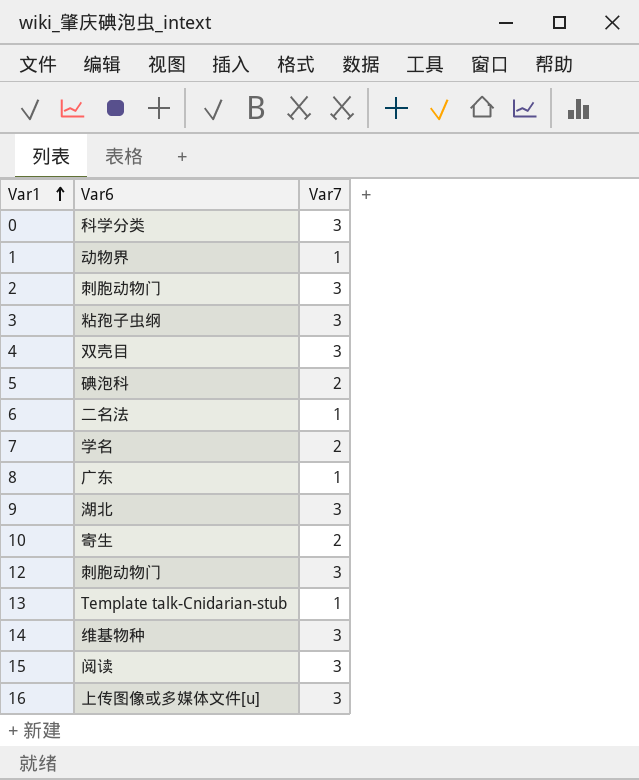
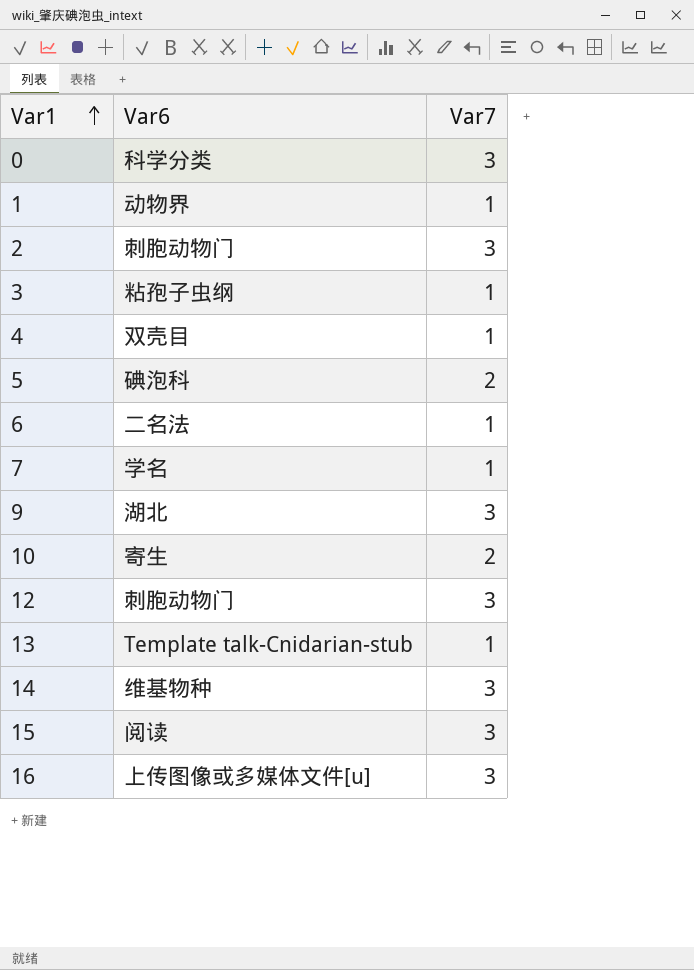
row 8: 广东 | 1 -> none
3 | Var7: 3 -> 1
4 | Var7: 3 -> 1
7 | Var7: 2 -> 1

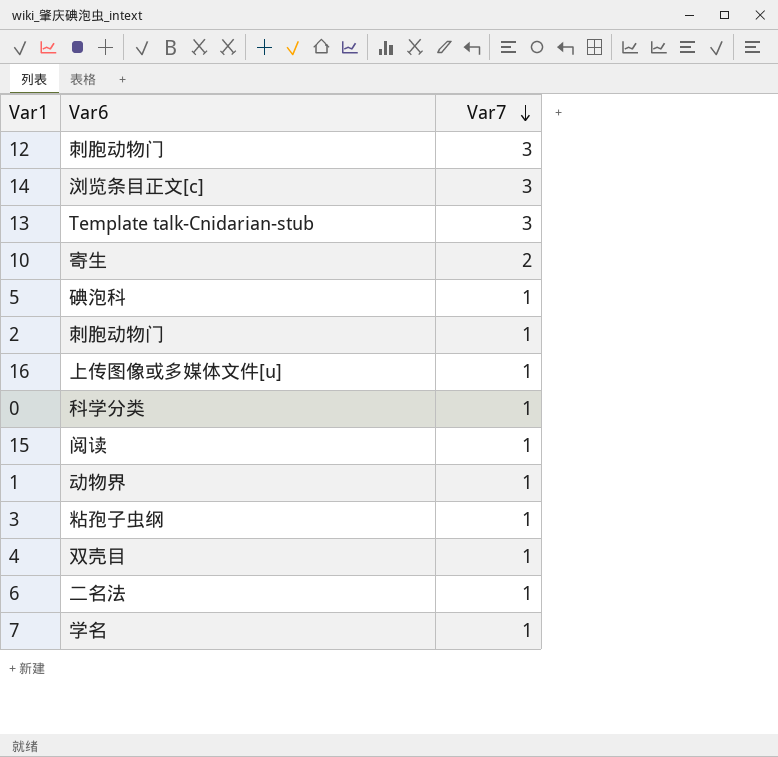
row order: Var1 ascending -> Var7 descending
row 9: 湖北 | 3 -> none
14 | Var6: 维基物种 -> 浏览条目正文[c]
13 | Var7: 1 -> 3
5 | Var7: 2 -> 1
2 | Var7: 3 -> 1
16 | Var7: 3 -> 1
0 | Var7: 3 -> 1
15 | Var7: 3 -> 1

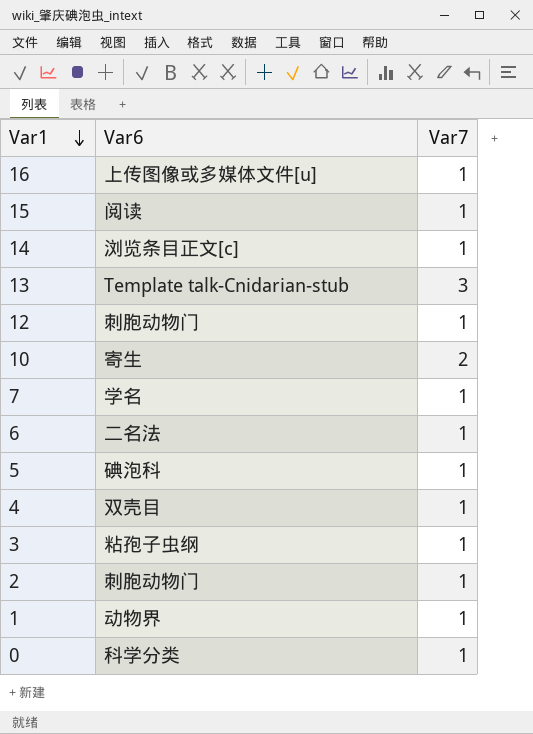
row order: Var7 descending -> Var1 descending
14 | Var7: 3 -> 1
12 | Var7: 3 -> 1

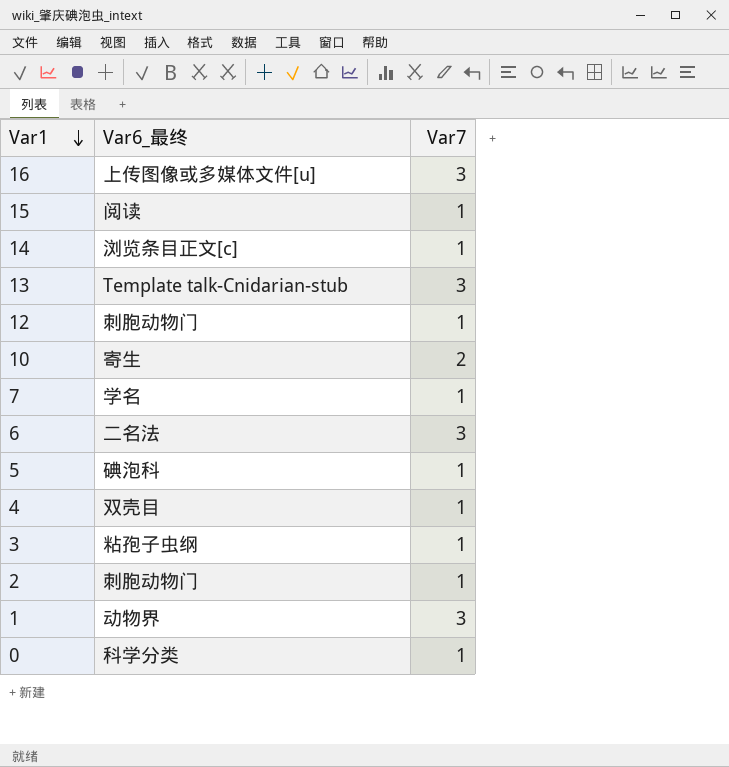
column name: Var6 -> Var6_最终
16 | Var7: 1 -> 3
6 | Var7: 1 -> 3
1 | Var7: 1 -> 3

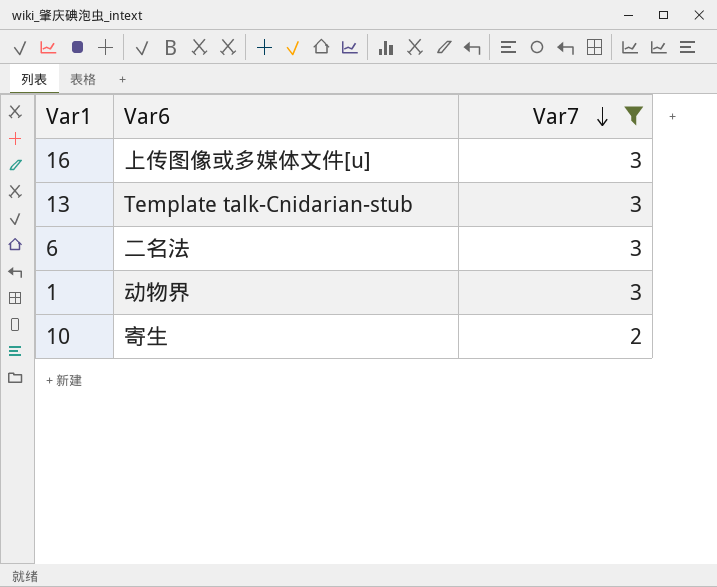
filter: none -> Var7 != 1
row order: Var1 descending -> Var7 descending
column name: Var6_最终 -> Var6

